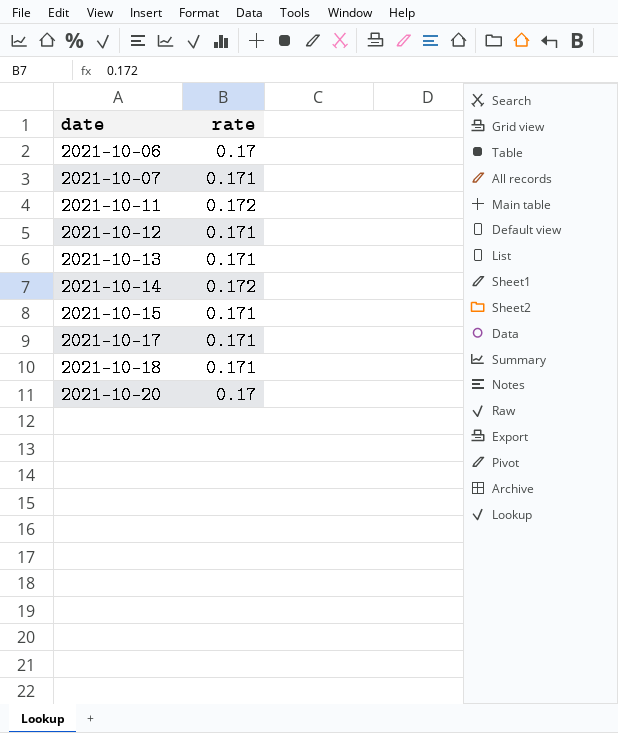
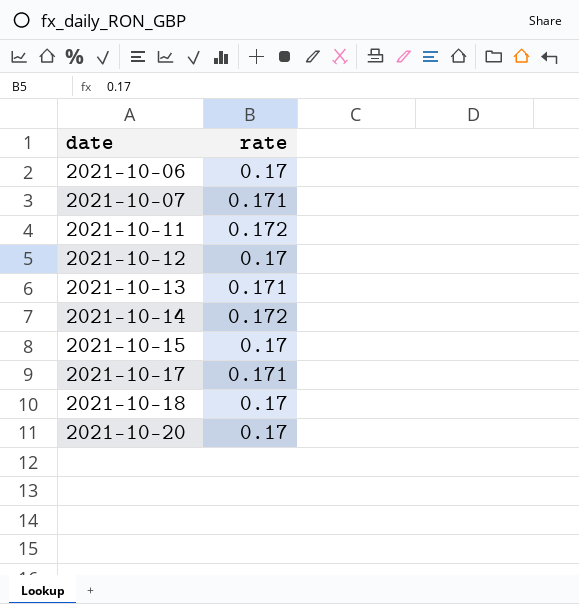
2021-10-12 | rate: 0.171 -> 0.17
2021-10-15 | rate: 0.171 -> 0.17
2021-10-18 | rate: 0.171 -> 0.17

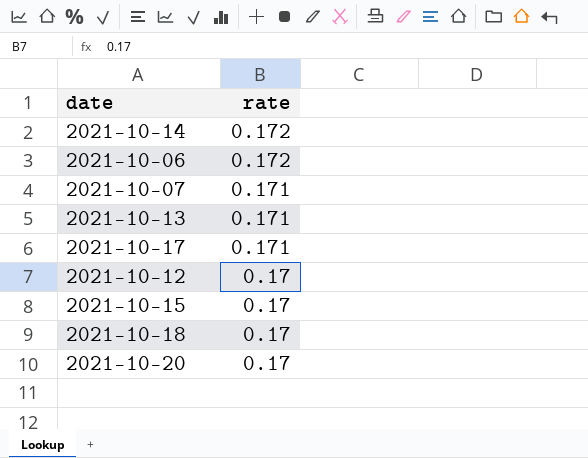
row order: date ascending -> rate descending
row 2021-10-11: 0.172 -> none
2021-10-06 | rate: 0.17 -> 0.172

